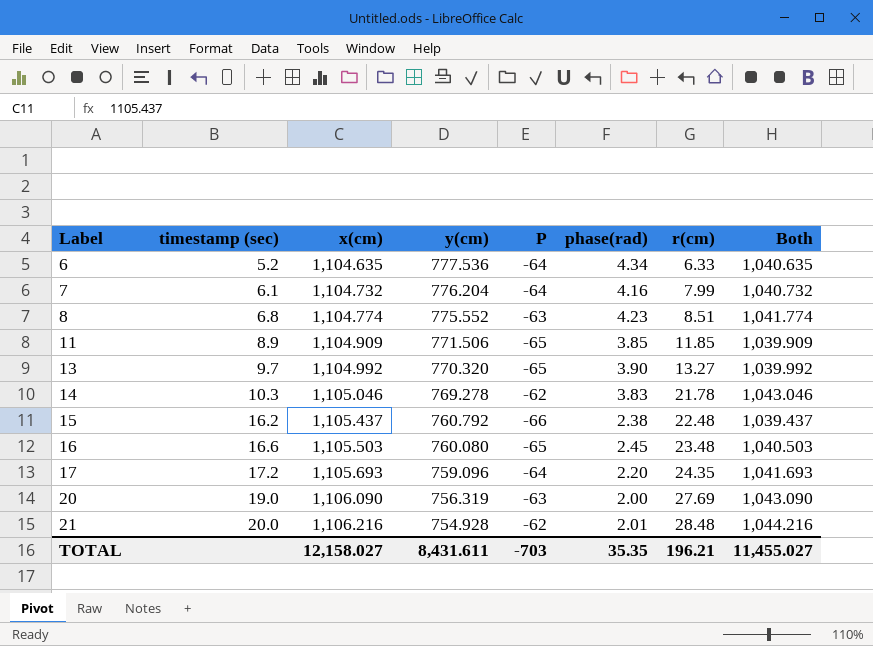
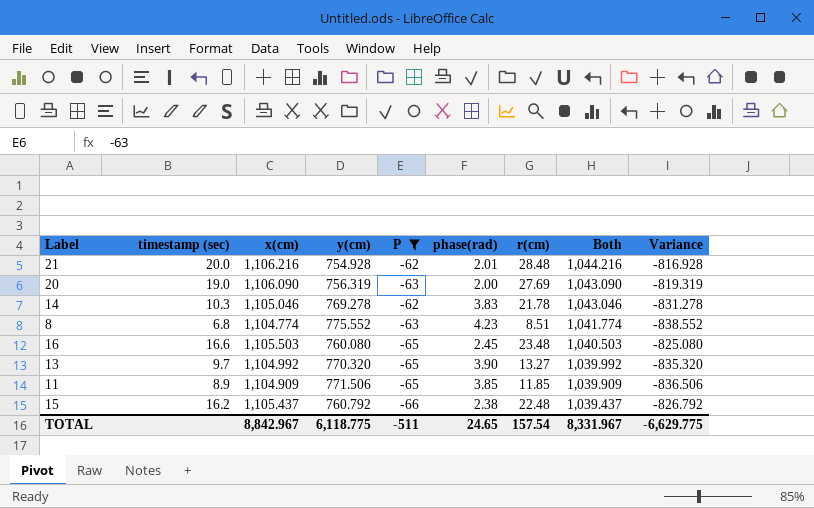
filter: none -> P != -64
row order: Label ascending -> Both descending
column Variance | formula: none -> [P] - [y(cm)]
TOTAL | x(cm): 12,158.027 -> 8,842.967
TOTAL | y(cm): 8,431.611 -> 6,118.775
TOTAL | P: -703 -> -511
TOTAL | phase(rad): 35.35 -> 24.65
TOTAL | r(cm): 196.21 -> 157.54
TOTAL | Both: 11,455.027 -> 8,331.967

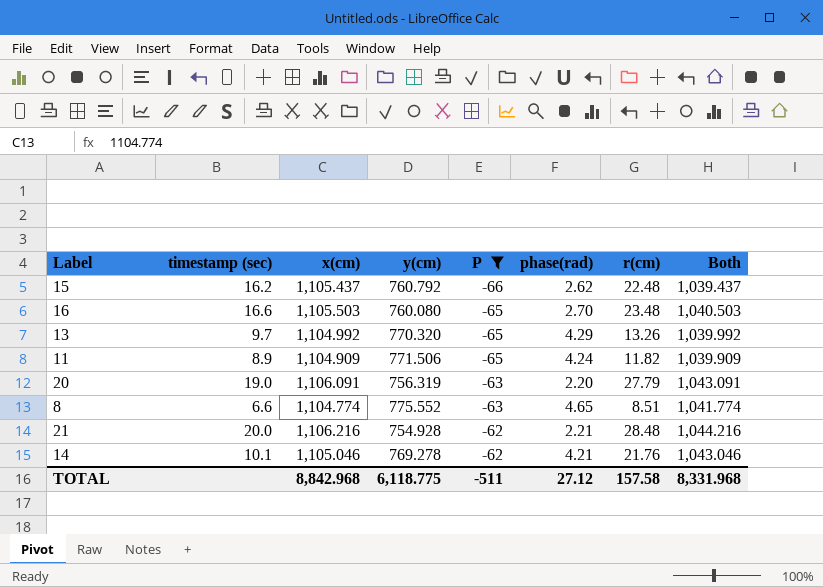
row order: Both descending -> P ascending
column Variance | formula: [P] - [y(cm)] -> none
15 | phase(rad): 2.38 -> 2.62
16 | phase(rad): 2.45 -> 2.70
13 | phase(rad): 3.90 -> 4.29
13 | r(cm): 13.27 -> 13.26
11 | phase(rad): 3.85 -> 4.24
11 | r(cm): 11.85 -> 11.82
20 | x(cm): 1,106.090 -> 1,106.091
20 | phase(rad): 2.00 -> 2.20
20 | r(cm): 27.69 -> 27.79
20 | Both: 1,043.090 -> 1,043.091
8 | timestamp (sec): 6.8 -> 6.6
8 | phase(rad): 4.23 -> 4.65
21 | phase(rad): 2.01 -> 2.21
14 | timestamp (sec): 10.3 -> 10.1
14 | phase(rad): 3.83 -> 4.21
14 | r(cm): 21.78 -> 21.76
TOTAL | x(cm): 8,842.967 -> 8,842.968
TOTAL | phase(rad): 24.65 -> 27.12
TOTAL | r(cm): 157.54 -> 157.58
TOTAL | Both: 8,331.967 -> 8,331.968

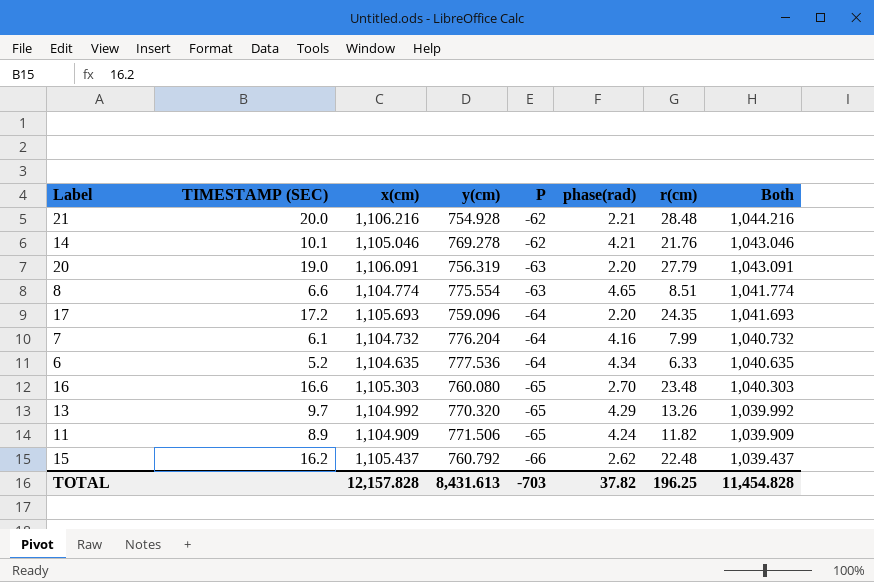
filter: P != -64 -> none
row order: P ascending -> P descending
column name: timestamp (sec) -> TIMESTAMP (SEC)
8 | y(cm): 775.552 -> 775.554
16 | x(cm): 1,105.503 -> 1,105.303
16 | Both: 1,040.503 -> 1,040.303
TOTAL | x(cm): 8,842.968 -> 12,157.828
TOTAL | y(cm): 6,118.775 -> 8,431.613
TOTAL | P: -511 -> -703
TOTAL | phase(rad): 27.12 -> 37.82
TOTAL | r(cm): 157.58 -> 196.25
TOTAL | Both: 8,331.968 -> 11,454.828

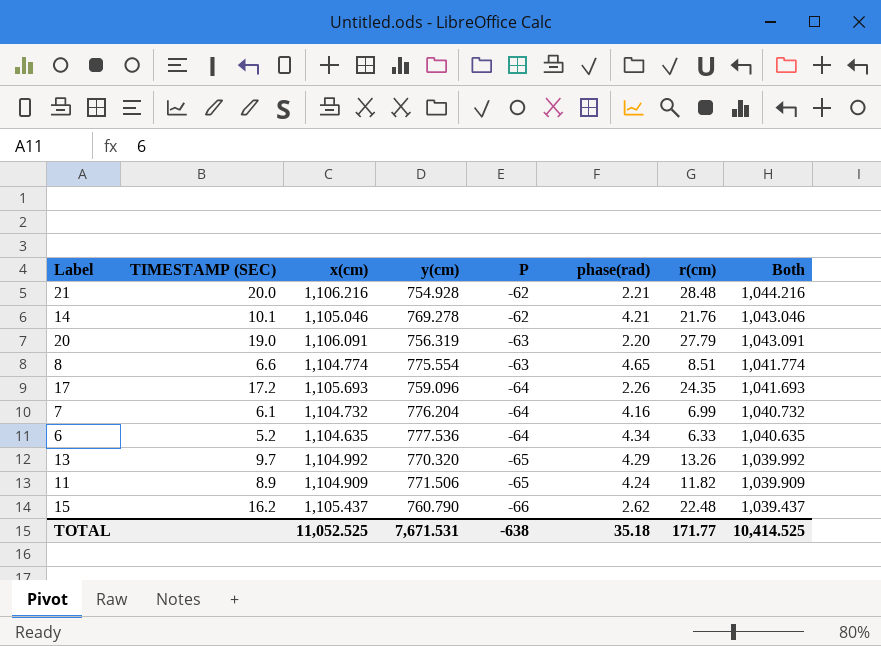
row 16: 16.6 | 1,105.303 | 760.080 | -65 | 2.70 | 23.48 | 1,040.303 -> none
17 | phase(rad): 2.20 -> 2.26
7 | r(cm): 7.99 -> 6.99
15 | y(cm): 760.792 -> 760.790
TOTAL | x(cm): 12,157.828 -> 11,052.525
TOTAL | y(cm): 8,431.613 -> 7,671.531
TOTAL | P: -703 -> -638
TOTAL | phase(rad): 37.82 -> 35.18
TOTAL | r(cm): 196.25 -> 171.77
TOTAL | Both: 11,454.828 -> 10,414.525

